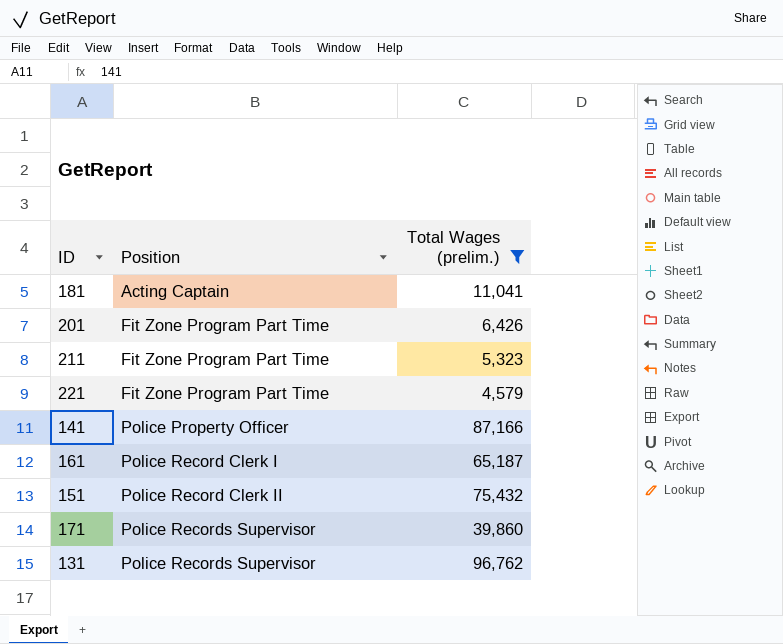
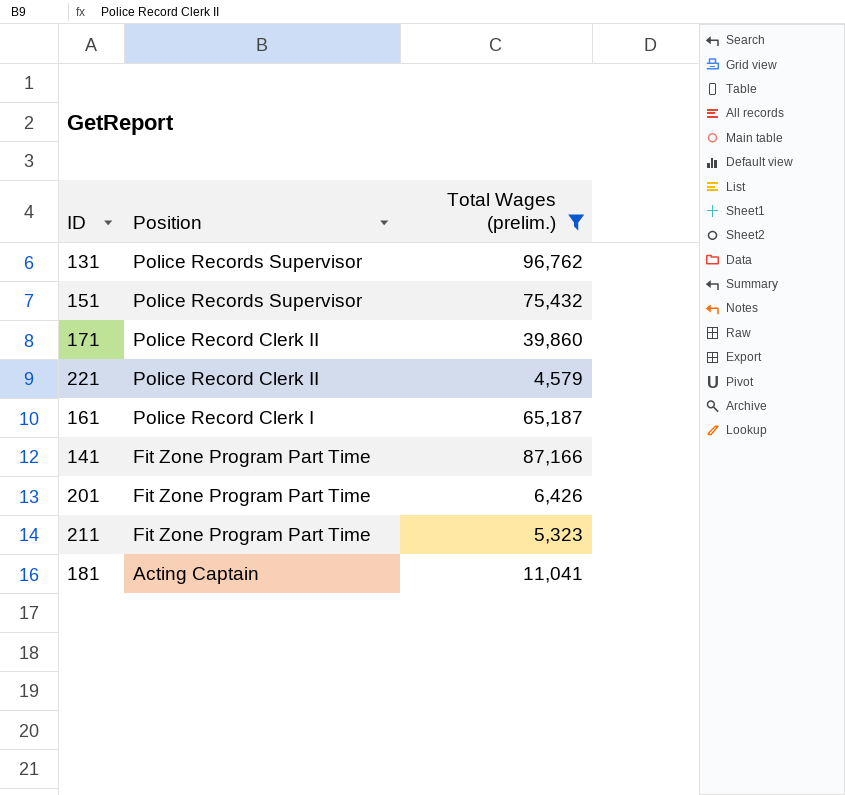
row order: Position ascending -> Position descending
151 | Position: Police Record Clerk II -> Police Records Supervisor
171 | Position: Police Records Supervisor -> Police Record Clerk II
221 | Position: Fit Zone Program Part Time -> Police Record Clerk II
141 | Position: Police Property Officer -> Fit Zone Program Part Time

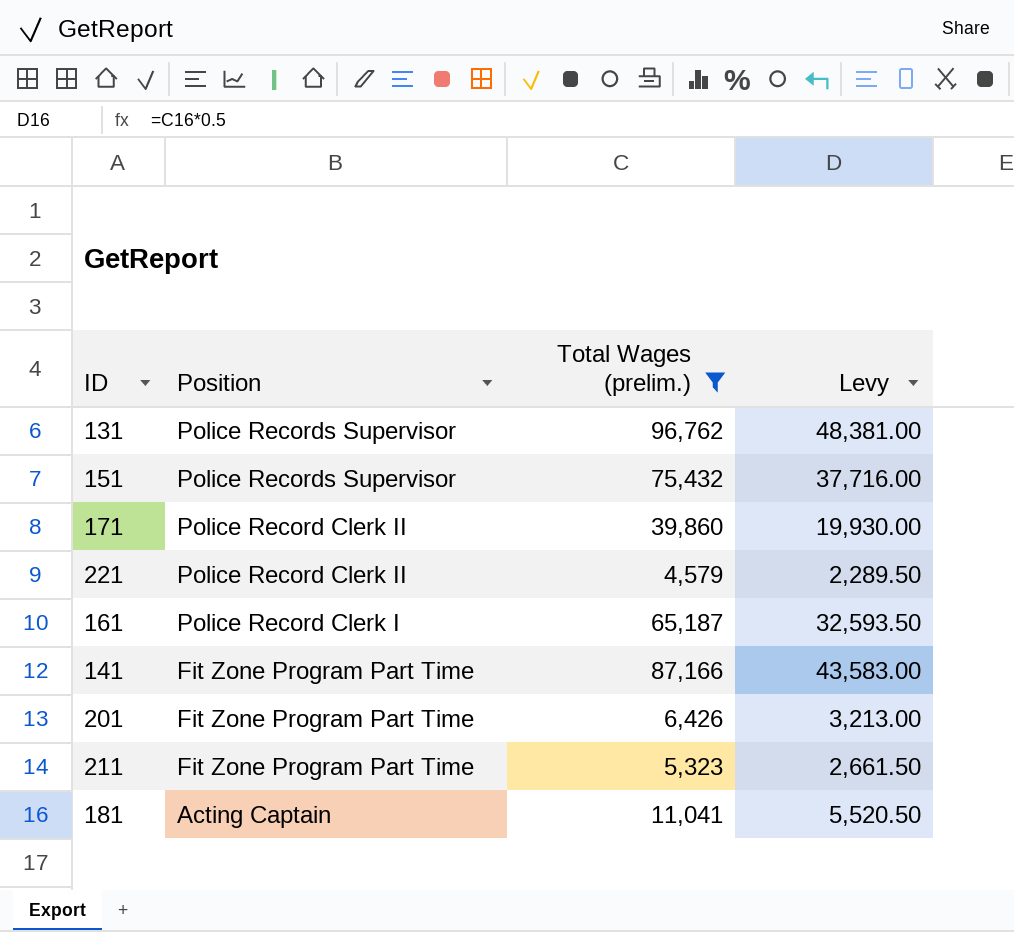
column Levy | formula: none -> [Total Wages (prelim.)] * 0.5

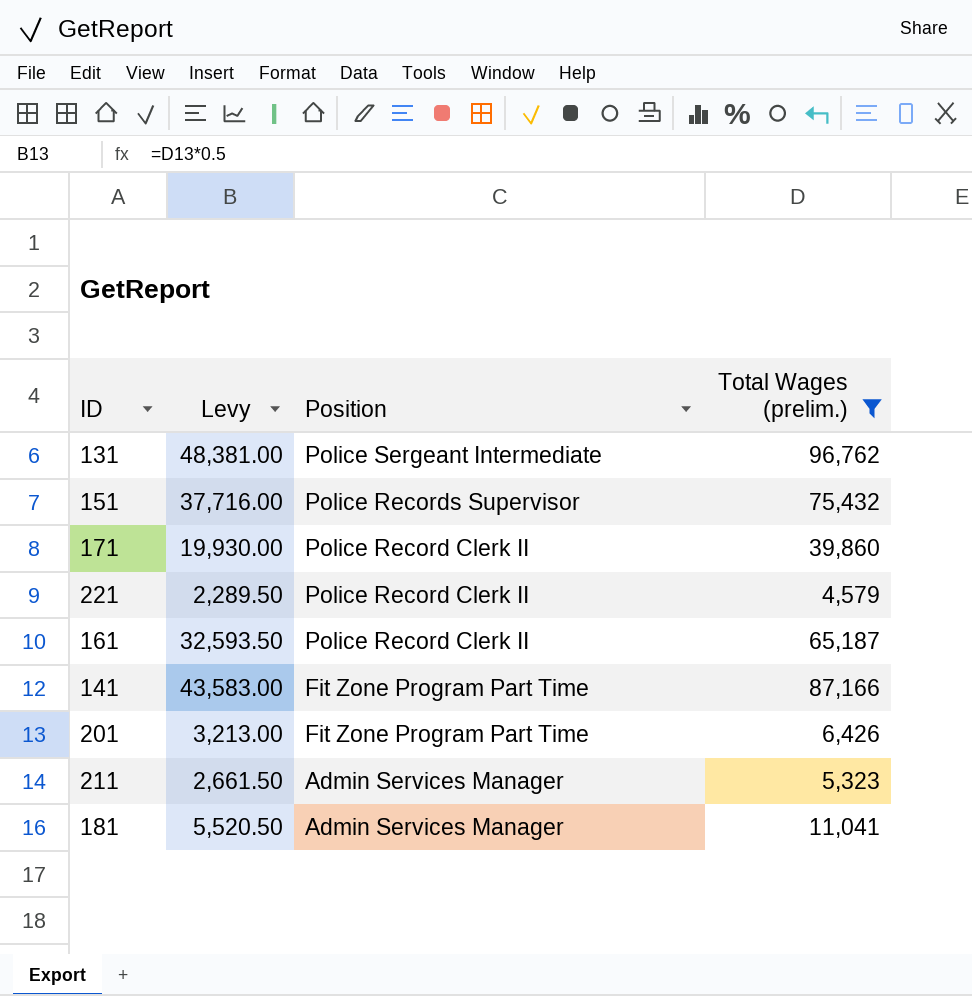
column Levy | position: 4 -> 2
131 | Position: Police Records Supervisor -> Police Sergeant Intermediate
161 | Position: Police Record Clerk I -> Police Record Clerk II
211 | Position: Fit Zone Program Part Time -> Admin Services Manager
181 | Position: Acting Captain -> Admin Services Manager

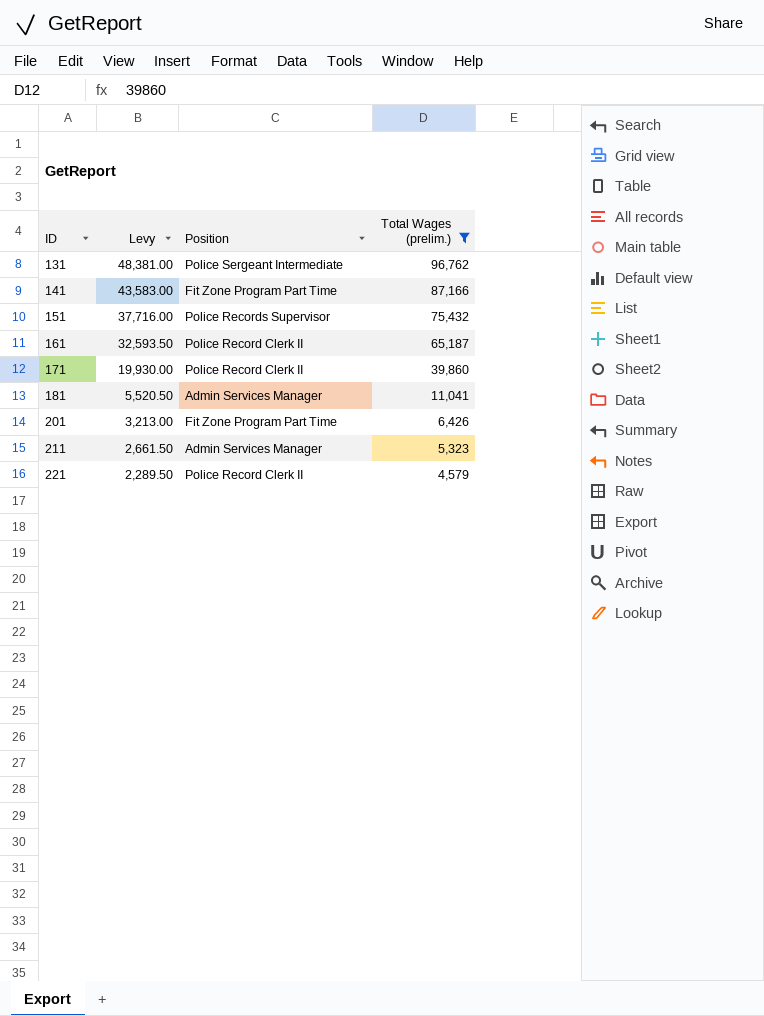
row order: Position descending -> ID ascending

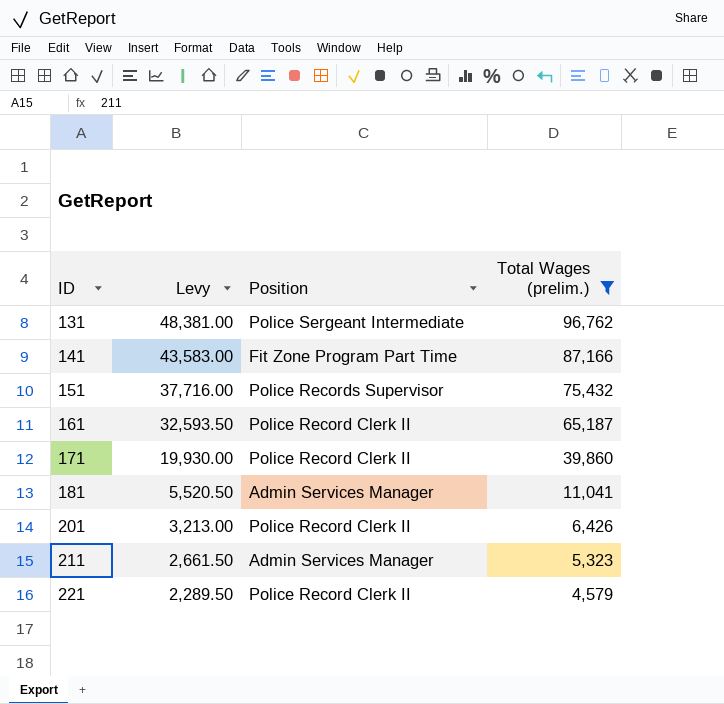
201 | Position: Fit Zone Program Part Time -> Police Record Clerk II

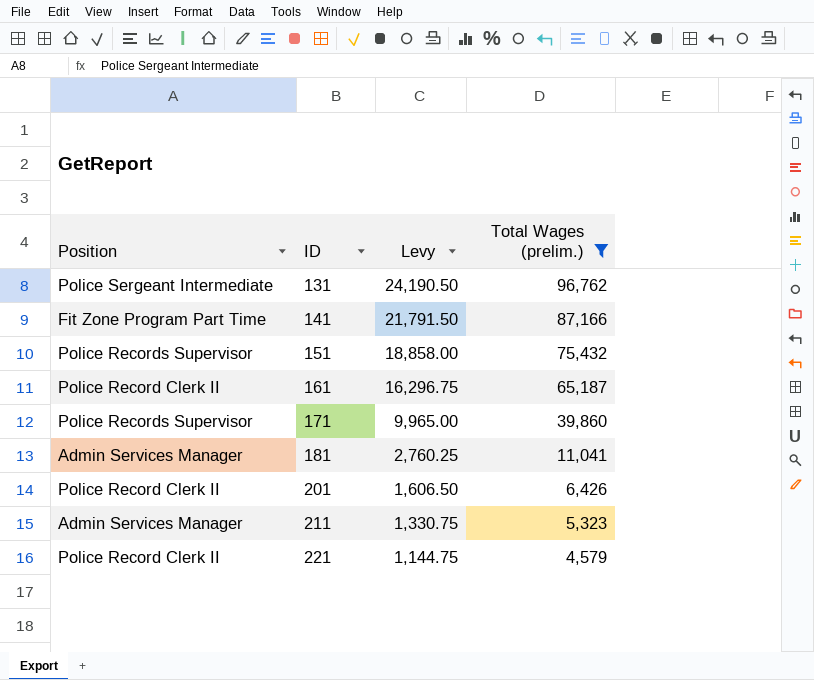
column Position | position: 3 -> 1
column Levy | formula: [Total Wages (prelim.)] * 0.5 -> [Total Wages (prelim.)] * 0.25
171 | Position: Police Record Clerk II -> Police Records Supervisor

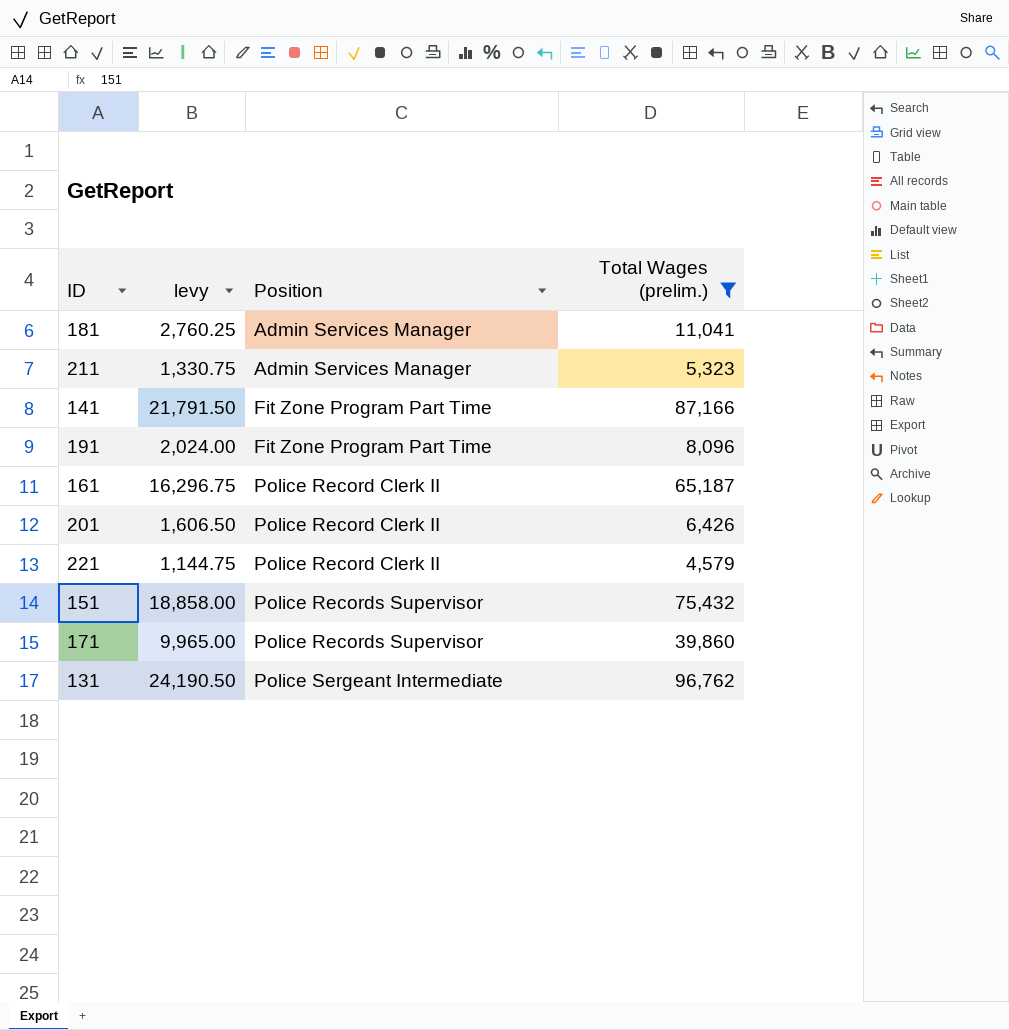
row order: ID ascending -> Position ascending
column name: Levy -> levy
column Position | position: 1 -> 3
row 191: none -> 2,024.00 | Fit Zone Program Part Time | 8,096

